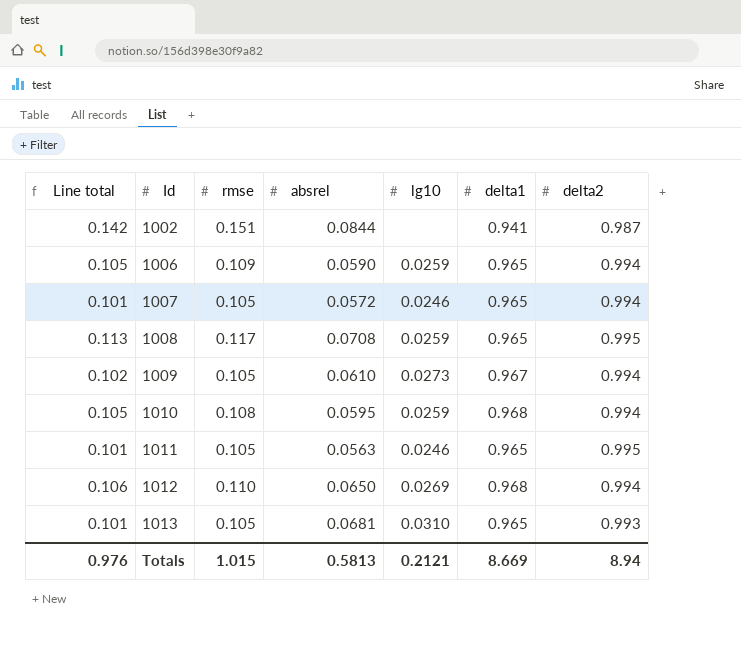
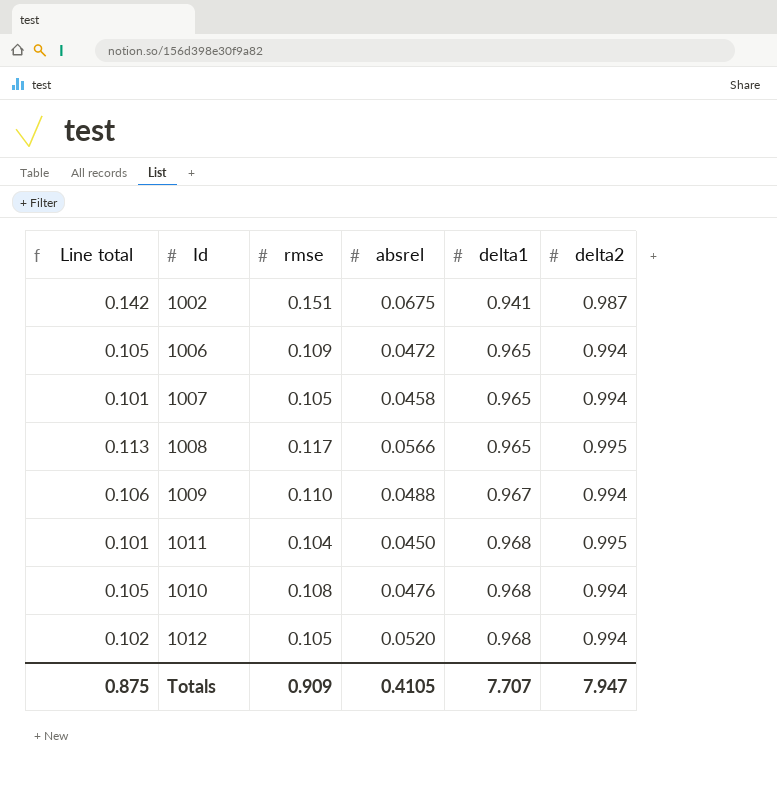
row order: Id ascending -> delta1 ascending
column lg10 | position: 5 -> none
row 1013: 0.101 | 0.105 | 0.0681 | 0.0310 | 0.965 | 0.993 -> none
1002 | absrel: 0.0844 -> 0.0675
1006 | absrel: 0.0590 -> 0.0472
1007 | absrel: 0.0572 -> 0.0458
1008 | absrel: 0.0708 -> 0.0566
1009 | Line total: 0.102 -> 0.106
1009 | rmse: 0.105 -> 0.110
1009 | absrel: 0.0610 -> 0.0488
1011 | rmse: 0.105 -> 0.104
1011 | absrel: 0.0563 -> 0.0450
1011 | delta1: 0.965 -> 0.968
1010 | absrel: 0.0595 -> 0.0476
1012 | Line total: 0.106 -> 0.102
1012 | rmse: 0.110 -> 0.105
1012 | absrel: 0.0650 -> 0.0520
Totals | Line total: 0.976 -> 0.875
Totals | rmse: 1.015 -> 0.909
Totals | absrel: 0.5813 -> 0.4105
Totals | delta1: 8.669 -> 7.707
Totals | delta2: 8.94 -> 7.947

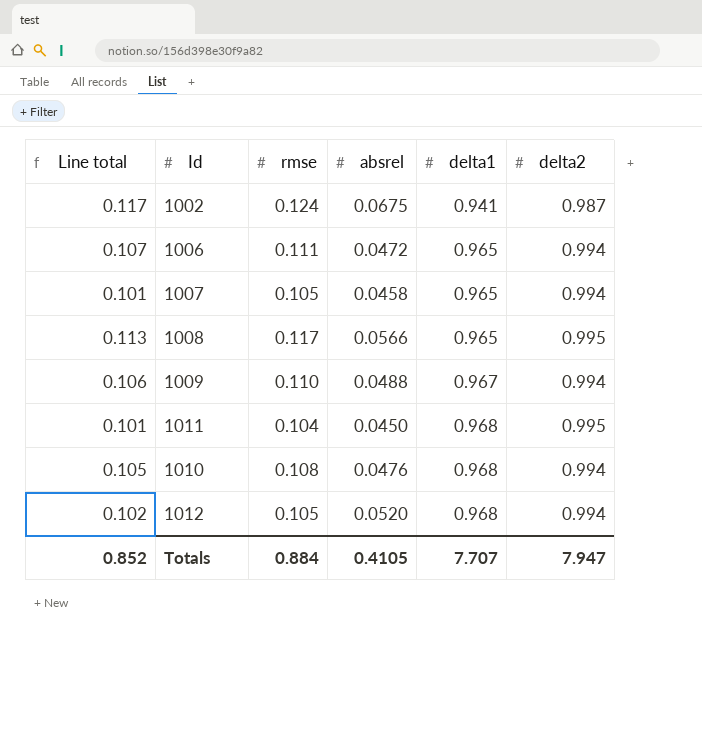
1002 | Line total: 0.142 -> 0.117
1002 | rmse: 0.151 -> 0.124
1006 | Line total: 0.105 -> 0.107
1006 | rmse: 0.109 -> 0.111
Totals | Line total: 0.875 -> 0.852
Totals | rmse: 0.909 -> 0.884

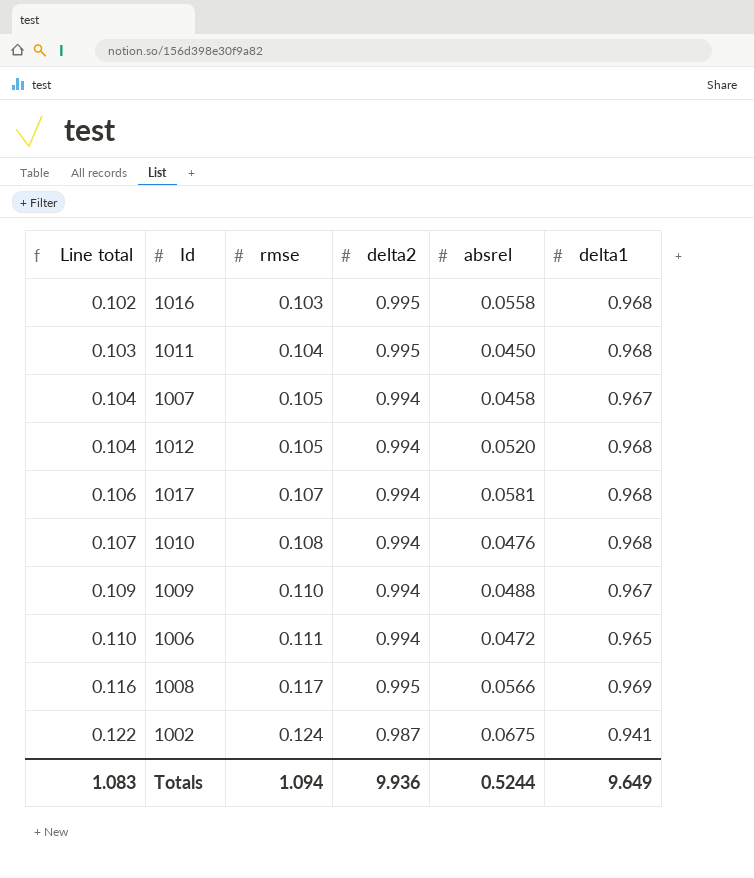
row order: delta1 ascending -> Line total ascending
column Line total | formula: [rmse] * [delta1] -> [rmse] * [delta2]
column delta2 | position: 6 -> 4
row 1016: none -> 0.102 | 0.103 | 0.995 | 0.0558 | 0.968
1007 | delta1: 0.965 -> 0.967
row 1017: none -> 0.106 | 0.107 | 0.994 | 0.0581 | 0.968
1008 | delta1: 0.965 -> 0.969
Totals | Line total: 0.852 -> 1.083
Totals | rmse: 0.884 -> 1.094
Totals | delta2: 7.947 -> 9.936
Totals | absrel: 0.4105 -> 0.5244
Totals | delta1: 7.707 -> 9.649

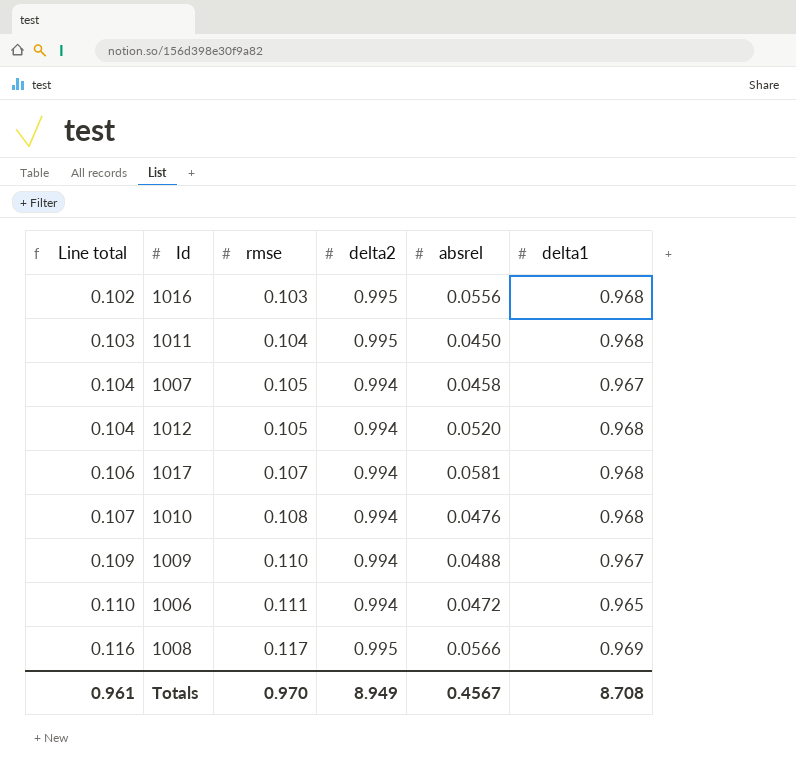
row 1002: 0.122 | 0.124 | 0.987 | 0.0675 | 0.941 -> none
1016 | absrel: 0.0558 -> 0.0556
Totals | Line total: 1.083 -> 0.961
Totals | rmse: 1.094 -> 0.970
Totals | delta2: 9.936 -> 8.949
Totals | absrel: 0.5244 -> 0.4567
Totals | delta1: 9.649 -> 8.708

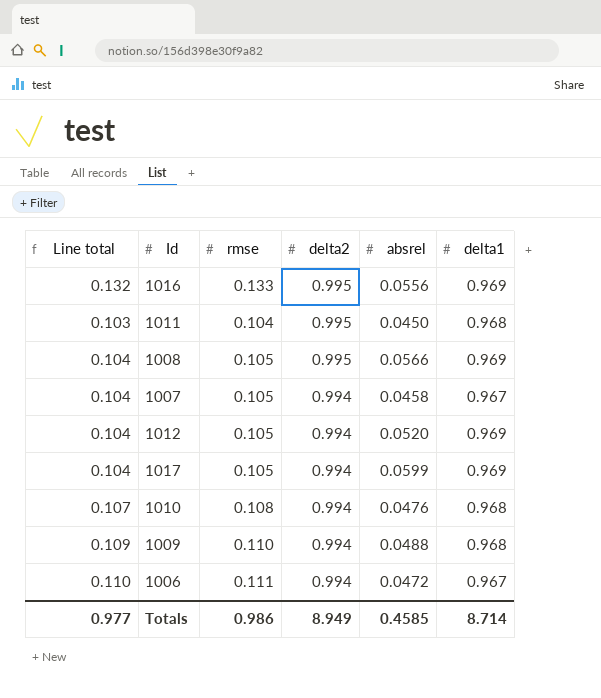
row order: Line total ascending -> delta2 descending
1016 | Line total: 0.102 -> 0.132
1016 | rmse: 0.103 -> 0.133
1016 | delta1: 0.968 -> 0.969
1008 | Line total: 0.116 -> 0.104
1008 | rmse: 0.117 -> 0.105
1012 | delta1: 0.968 -> 0.969
1017 | Line total: 0.106 -> 0.104
1017 | rmse: 0.107 -> 0.105
1017 | absrel: 0.0581 -> 0.0599
1017 | delta1: 0.968 -> 0.969
1009 | delta1: 0.967 -> 0.968
1006 | delta1: 0.965 -> 0.967
Totals | Line total: 0.961 -> 0.977
Totals | rmse: 0.970 -> 0.986
Totals | absrel: 0.4567 -> 0.4585
Totals | delta1: 8.708 -> 8.714

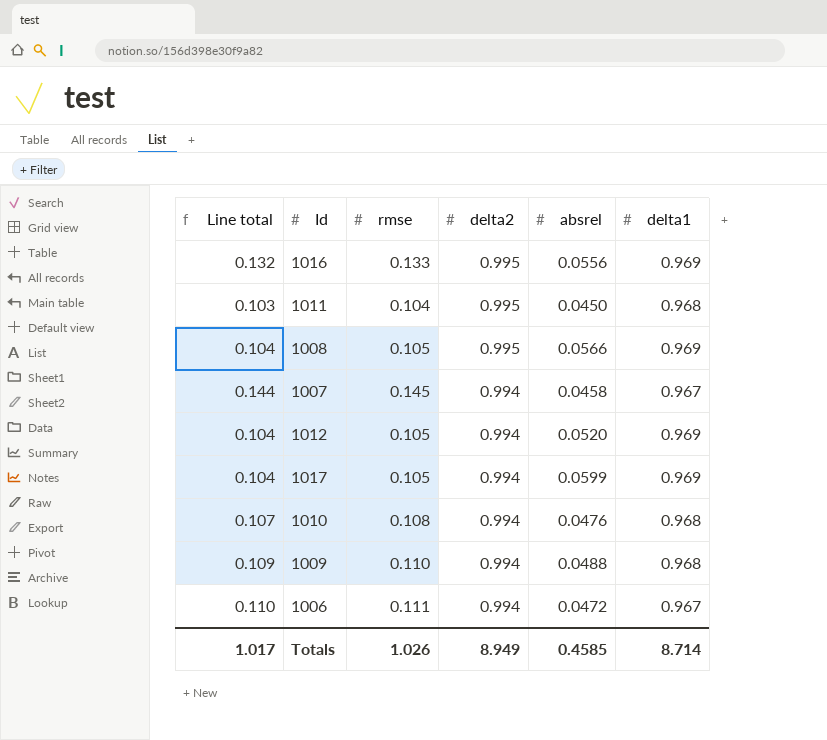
1007 | Line total: 0.104 -> 0.144
1007 | rmse: 0.105 -> 0.145
Totals | Line total: 0.977 -> 1.017
Totals | rmse: 0.986 -> 1.026

